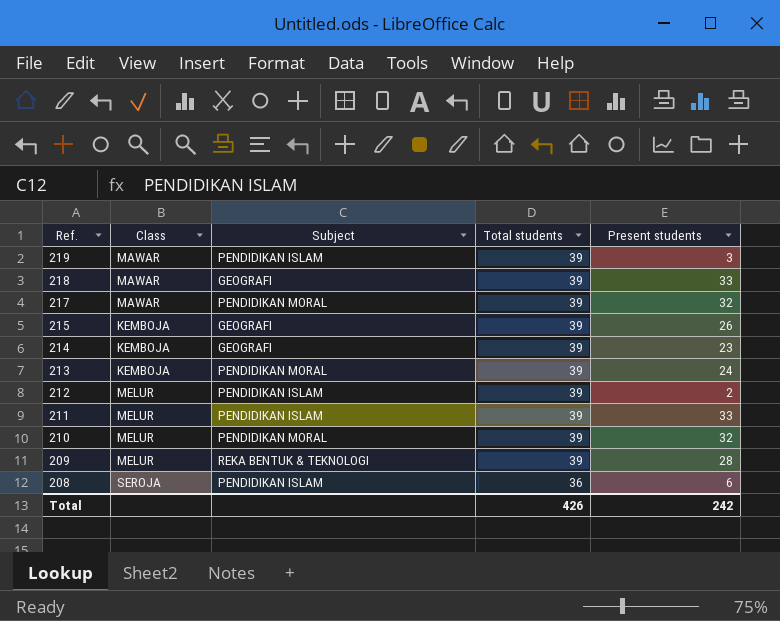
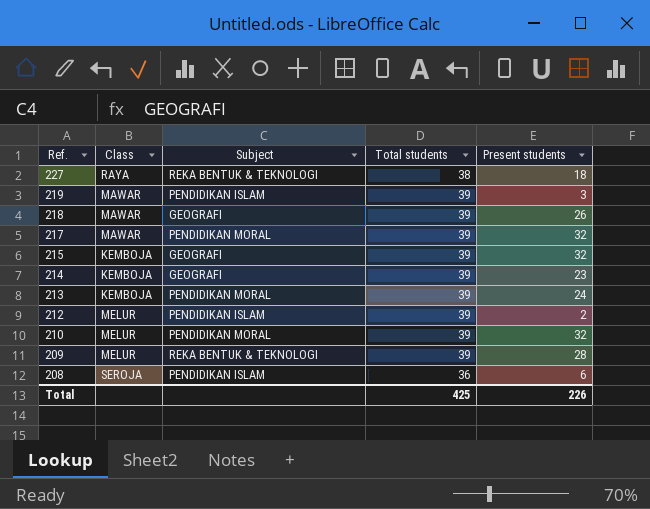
row 211: MELUR | PENDIDIKAN ISLAM | 39 | 33 -> none
row 227: none -> RAYA | REKA BENTUK & TEKNOLOGI | 38 | 18
218 | Present students: 33 -> 26
215 | Present students: 26 -> 32
Total | Total students: 426 -> 425
Total | Present students: 242 -> 226

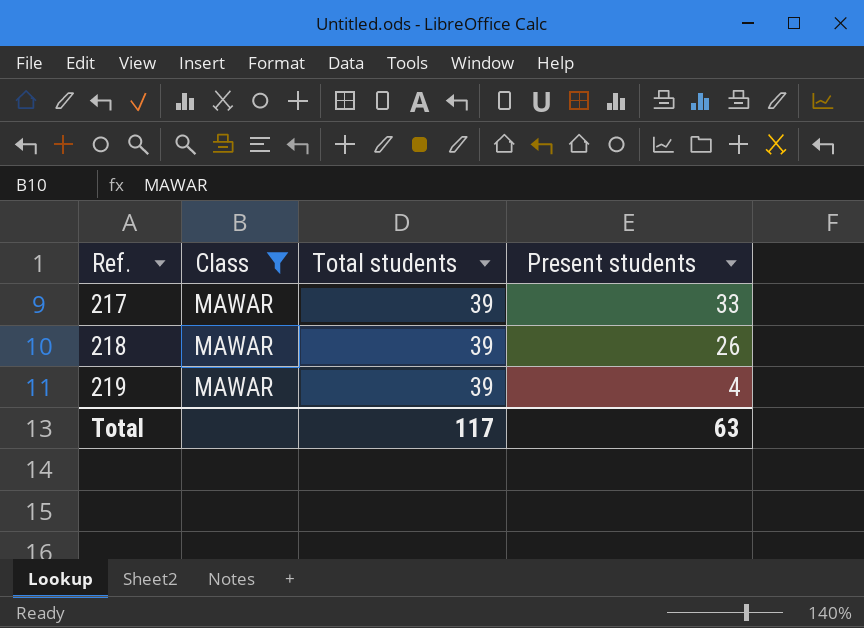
filter: none -> Class = MAWAR
row order: Ref. descending -> Ref. ascending
column Subject | position: 3 -> none
217 | Present students: 32 -> 33
219 | Present students: 3 -> 4
Total | Total students: 425 -> 117
Total | Present students: 226 -> 63

